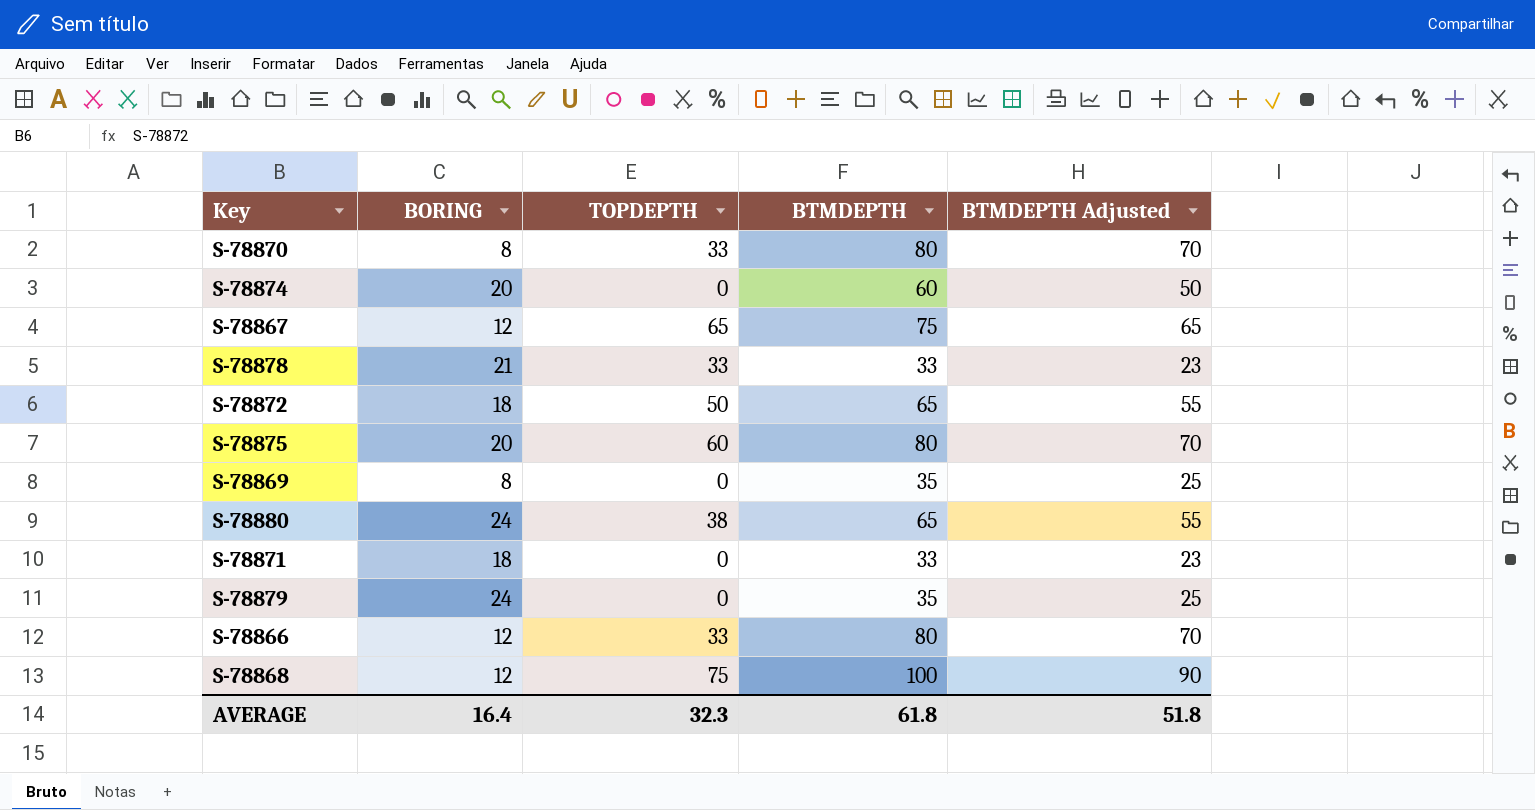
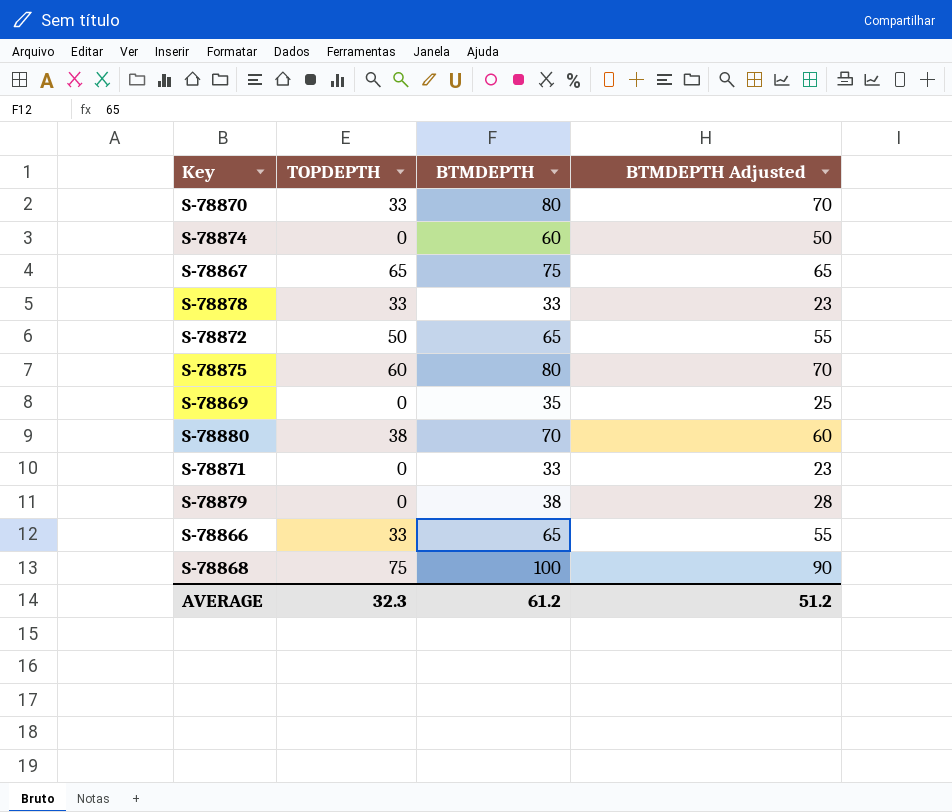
column BORING | position: 2 -> none
S-78880 | BTMDEPTH: 65 -> 70
S-78880 | BTMDEPTH Adjusted: 55 -> 60
S-78879 | BTMDEPTH: 35 -> 38
S-78879 | BTMDEPTH Adjusted: 25 -> 28
S-78866 | BTMDEPTH: 80 -> 65
S-78866 | BTMDEPTH Adjusted: 70 -> 55
AVERAGE | BTMDEPTH: 61.8 -> 61.2
AVERAGE | BTMDEPTH Adjusted: 51.8 -> 51.2

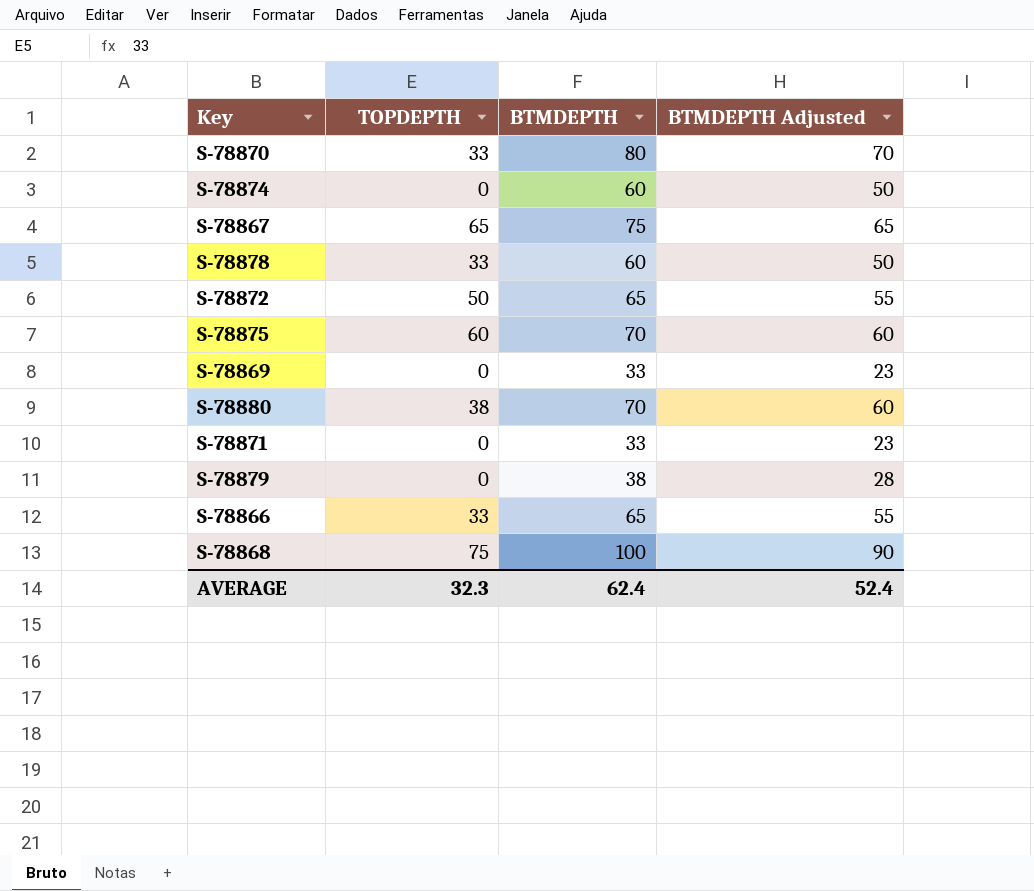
S-78878 | BTMDEPTH: 33 -> 60
S-78878 | BTMDEPTH Adjusted: 23 -> 50
S-78875 | BTMDEPTH: 80 -> 70
S-78875 | BTMDEPTH Adjusted: 70 -> 60
S-78869 | BTMDEPTH: 35 -> 33
S-78869 | BTMDEPTH Adjusted: 25 -> 23
AVERAGE | BTMDEPTH: 61.2 -> 62.4
AVERAGE | BTMDEPTH Adjusted: 51.2 -> 52.4

